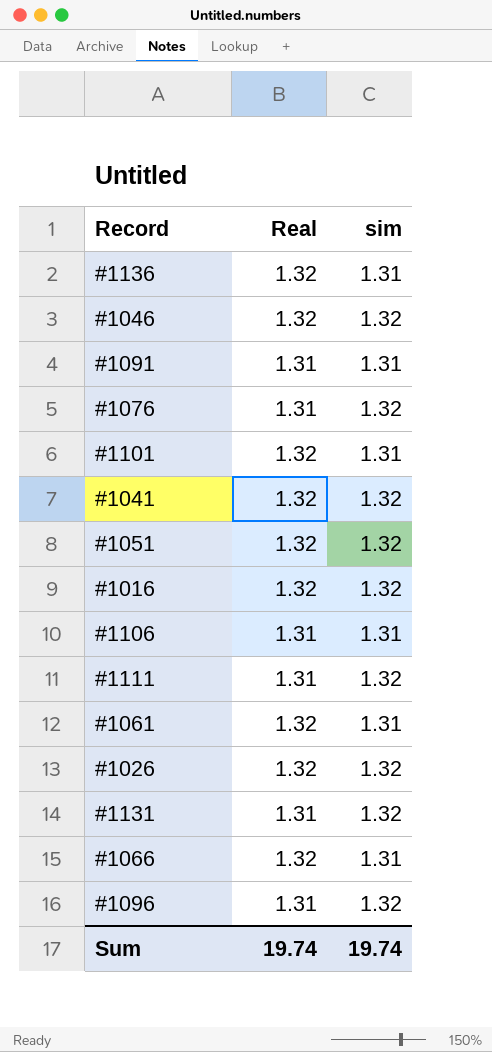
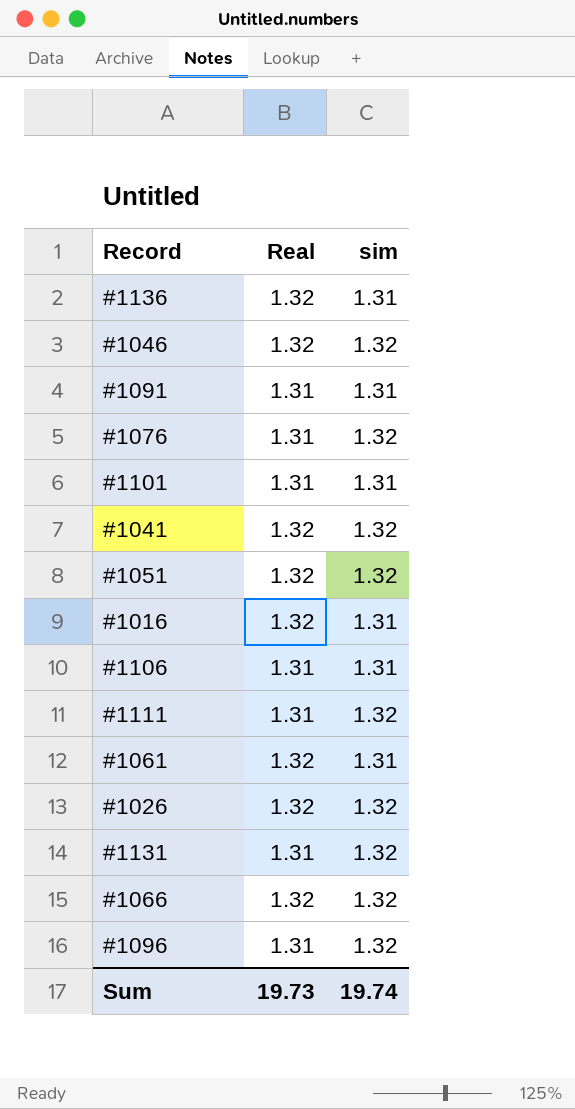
#1101 | Real: 1.32 -> 1.31
#1016 | sim: 1.32 -> 1.31
#1066 | sim: 1.31 -> 1.32
Sum | Real: 19.74 -> 19.73

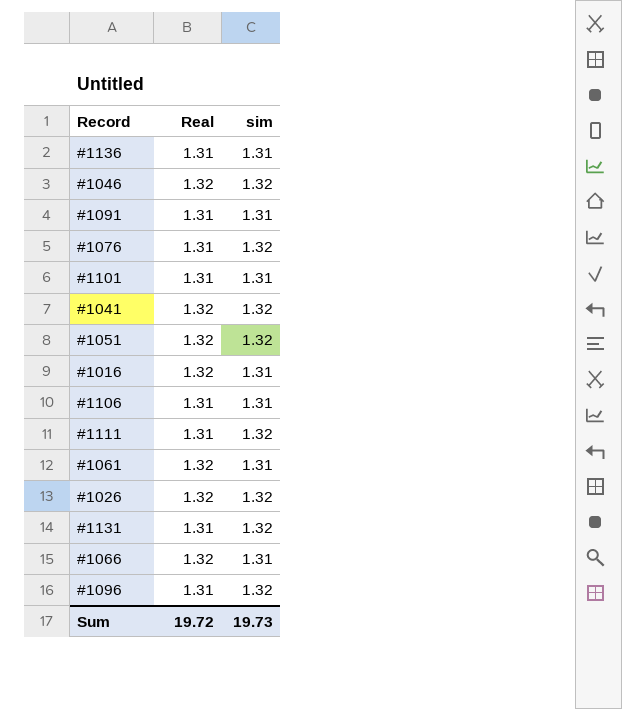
#1136 | Real: 1.32 -> 1.31
#1066 | sim: 1.32 -> 1.31
Sum | Real: 19.73 -> 19.72
Sum | sim: 19.74 -> 19.73

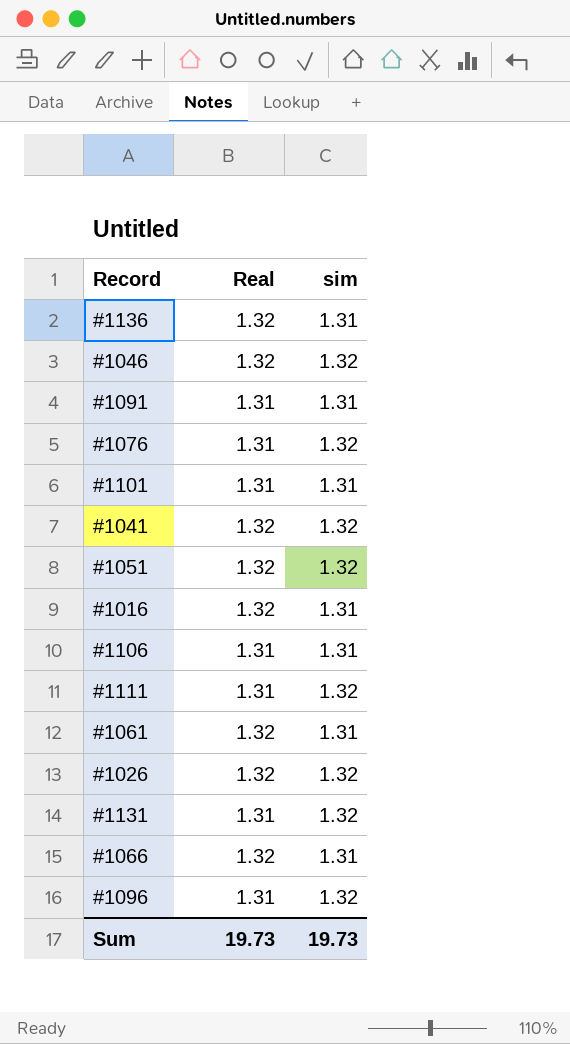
#1136 | Real: 1.31 -> 1.32
Sum | Real: 19.72 -> 19.73

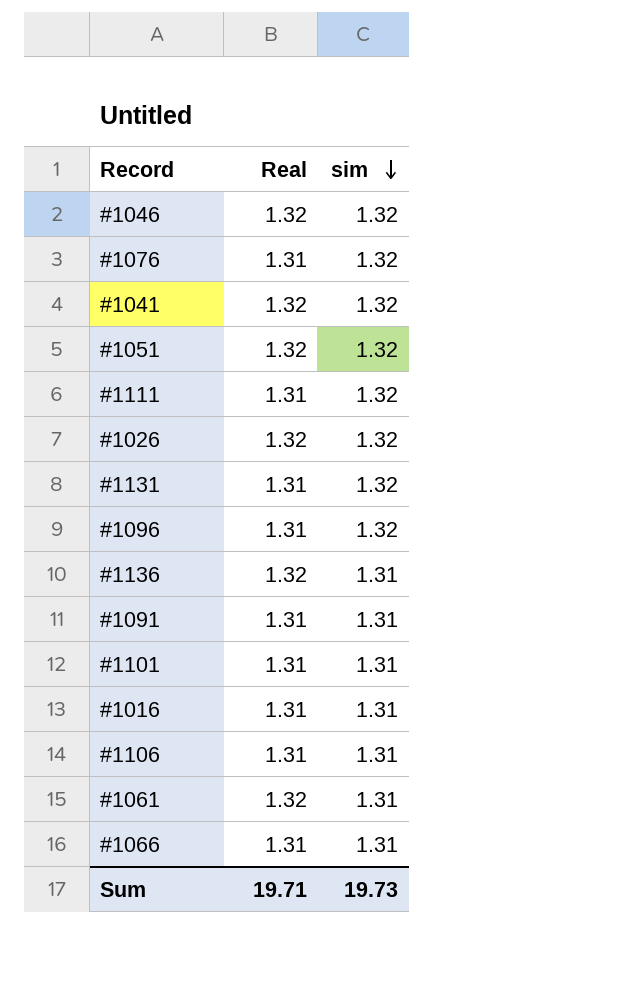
row order: none -> sim descending
#1016 | Real: 1.32 -> 1.31
#1066 | Real: 1.32 -> 1.31
Sum | Real: 19.73 -> 19.71

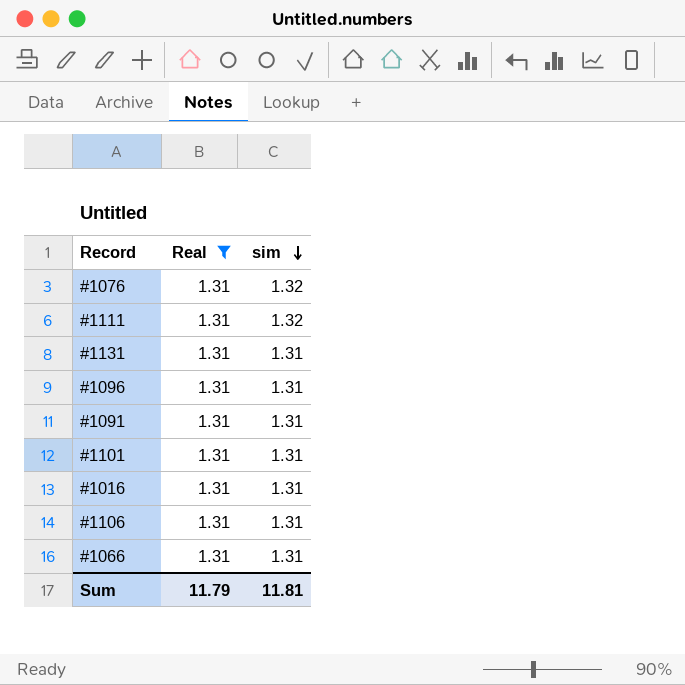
filter: none -> Real = 1.31
#1131 | sim: 1.32 -> 1.31
#1096 | sim: 1.32 -> 1.31
Sum | Real: 19.71 -> 11.79
Sum | sim: 19.73 -> 11.81

